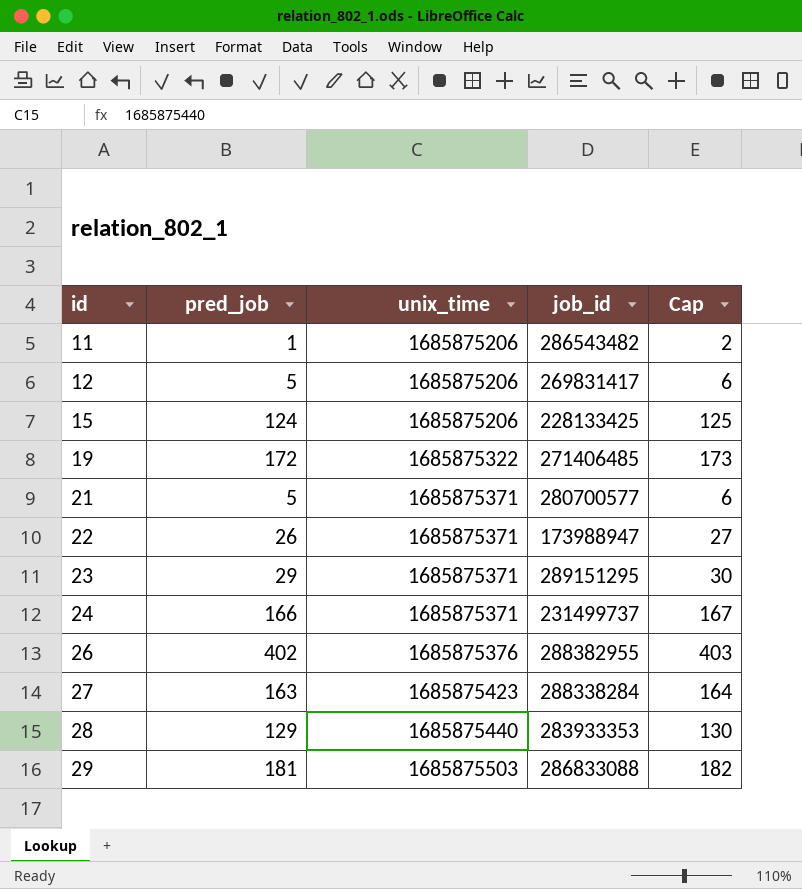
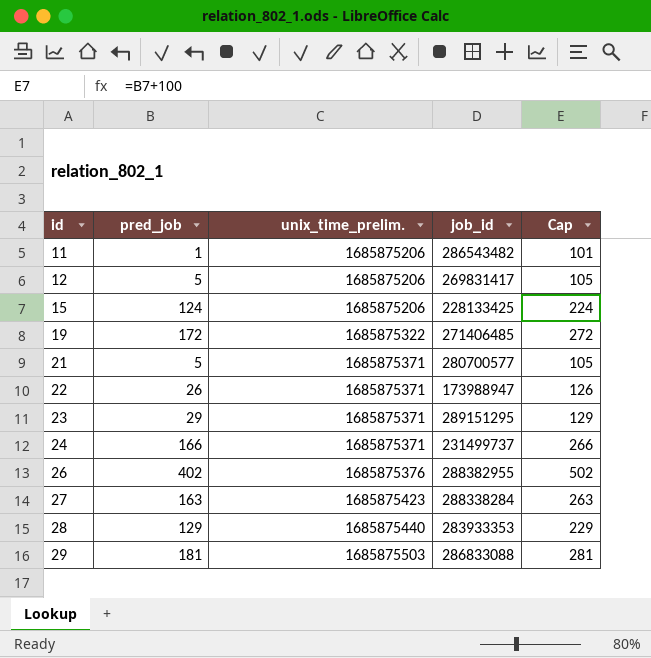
column name: unix_time -> unix_time_prelim.
column Cap | formula: [pred_job] + 1 -> [pred_job] + 100

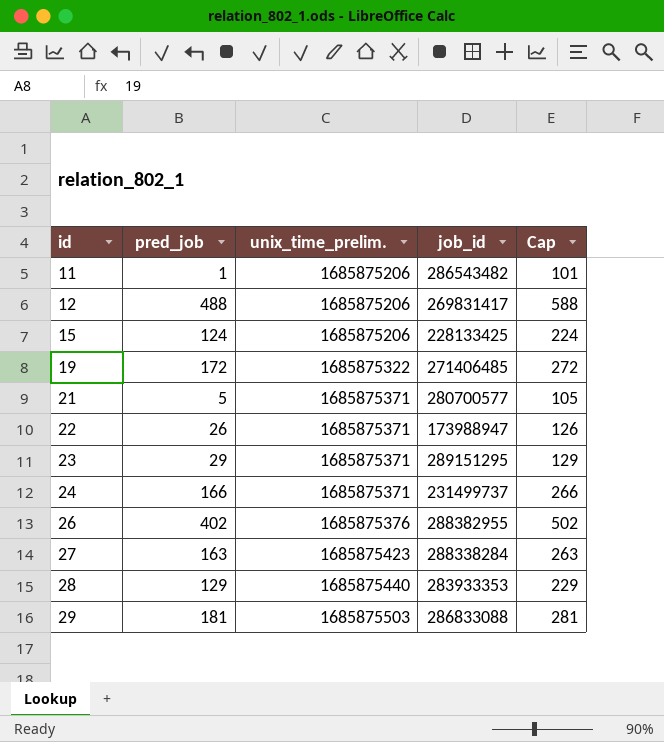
12 | pred_job: 5 -> 488
12 | Cap: 105 -> 588

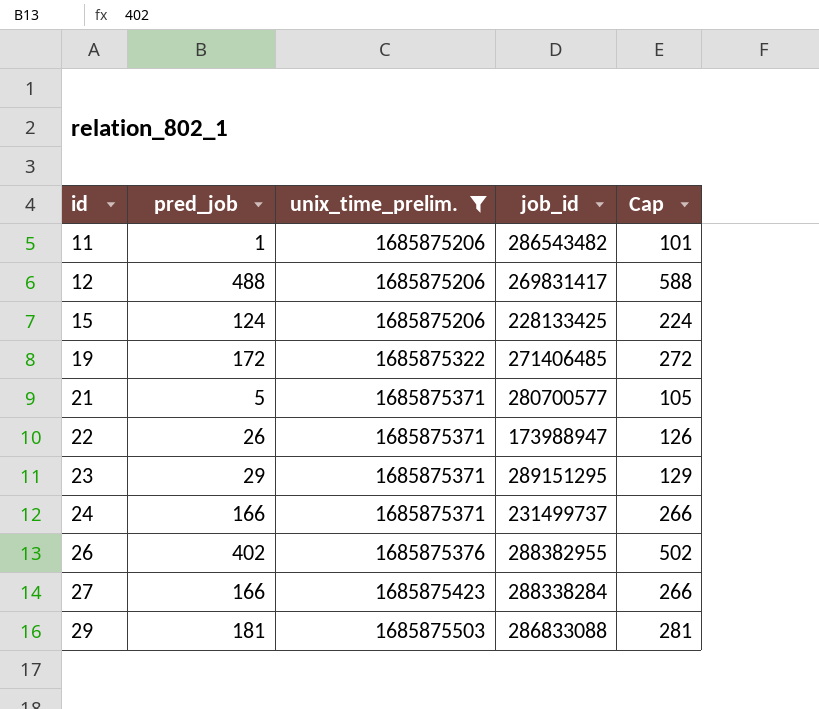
filter: none -> unix_time_prelim. != 1685875440
27 | pred_job: 163 -> 166
27 | Cap: 263 -> 266

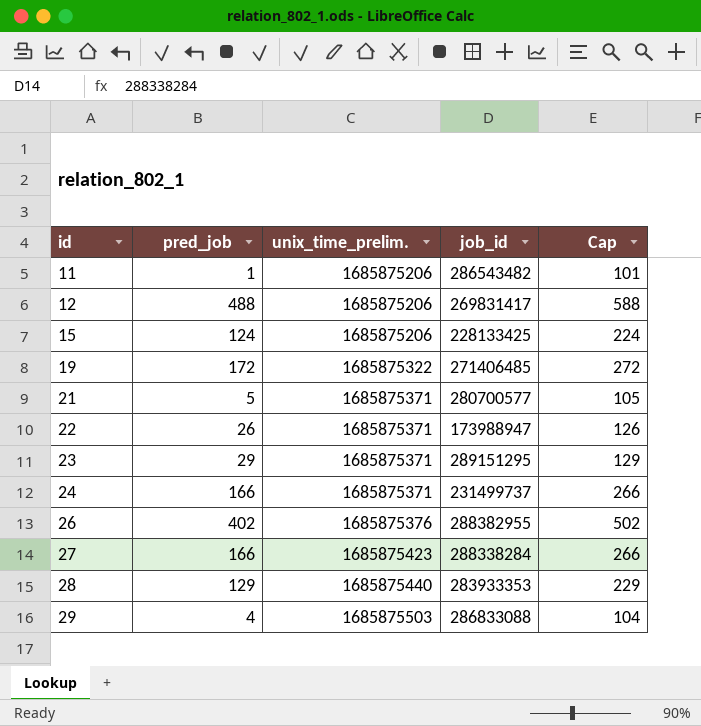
filter: unix_time_prelim. != 1685875440 -> none
29 | pred_job: 181 -> 4
29 | Cap: 281 -> 104

